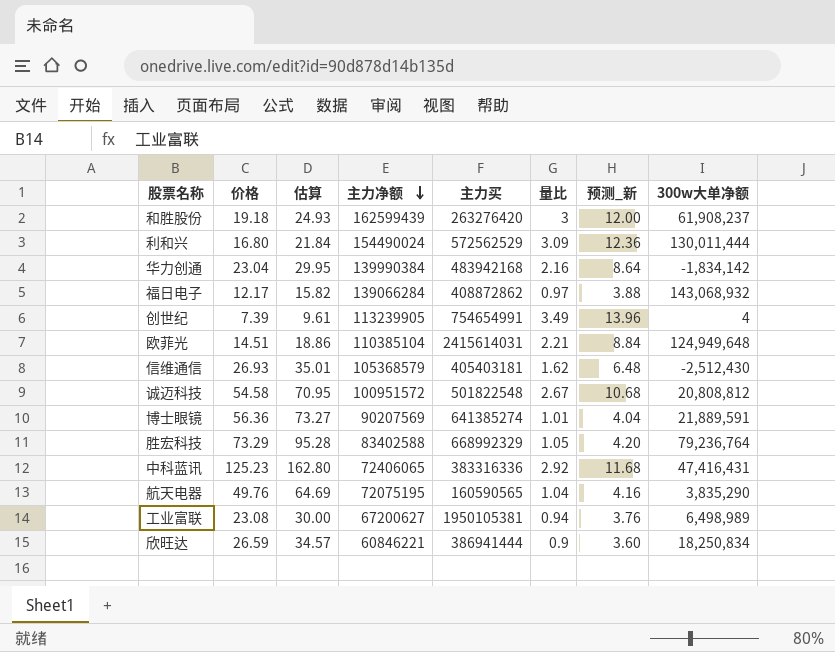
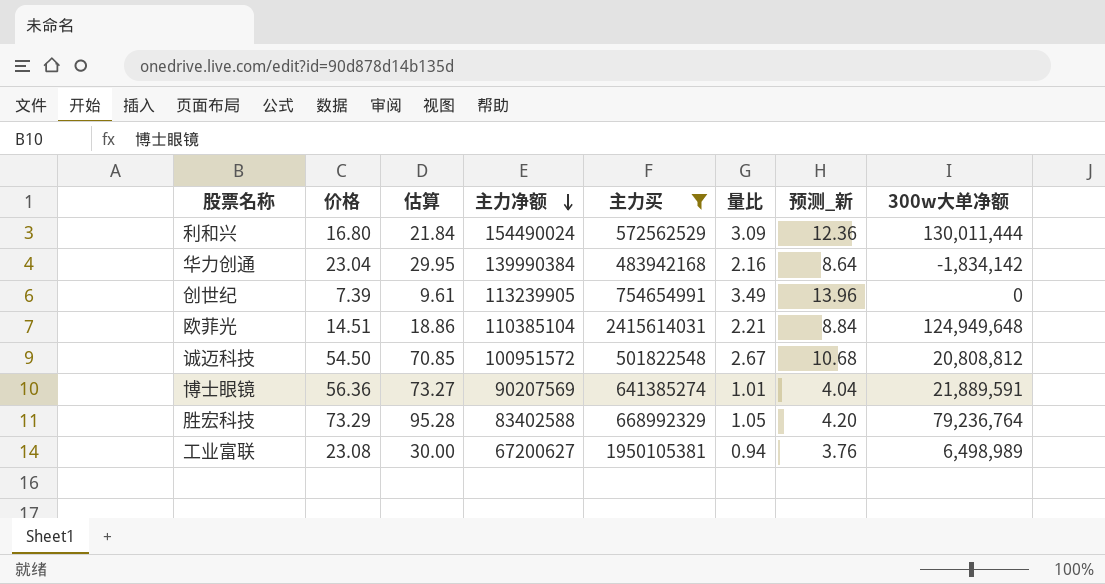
filter: none -> 主力买 >= 483942168
创世纪 | 300w大单净额: 4 -> 0
诚迈科技 | 价格: 54.58 -> 54.50
诚迈科技 | 估算: 70.95 -> 70.85

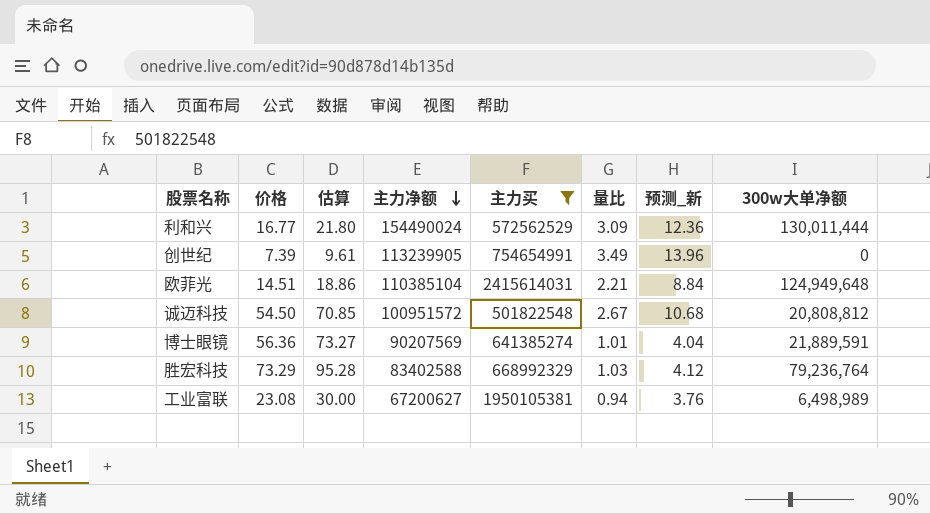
row 华力创通: 23.04 | 29.95 | 139990384 | 483942168 | 2.16 | 8.64 | -1,834,142 -> none
利和兴 | 价格: 16.80 -> 16.77
利和兴 | 估算: 21.84 -> 21.80
胜宏科技 | 量比: 1.05 -> 1.03
胜宏科技 | 预测_新: 4.20 -> 4.12

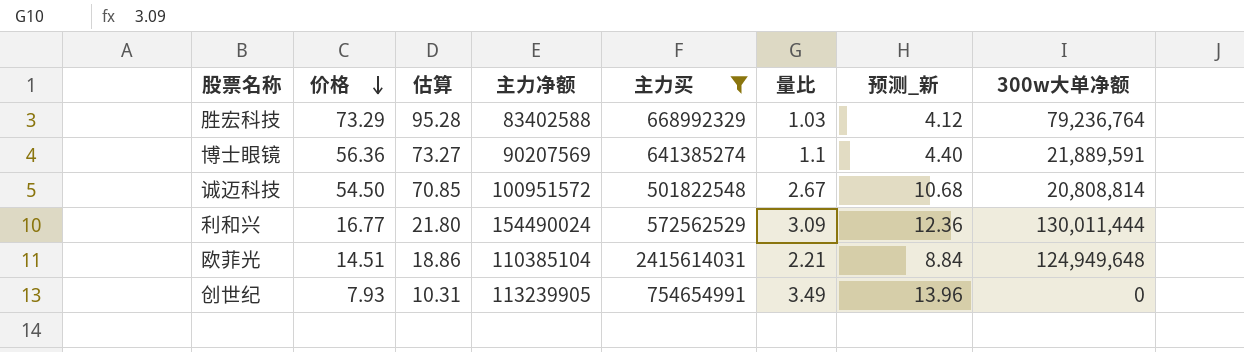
row order: 主力净额 descending -> 价格 descending
row 工业富联: 23.08 | 30.00 | 67200627 | 1950105381 | 0.94 | 3.76 | 6,498,989 -> none
博士眼镜 | 量比: 1.01 -> 1.1
博士眼镜 | 预测_新: 4.04 -> 4.40
诚迈科技 | 300w大单净额: 20,808,812 -> 20,808,814
创世纪 | 价格: 7.39 -> 7.93
创世纪 | 估算: 9.61 -> 10.31

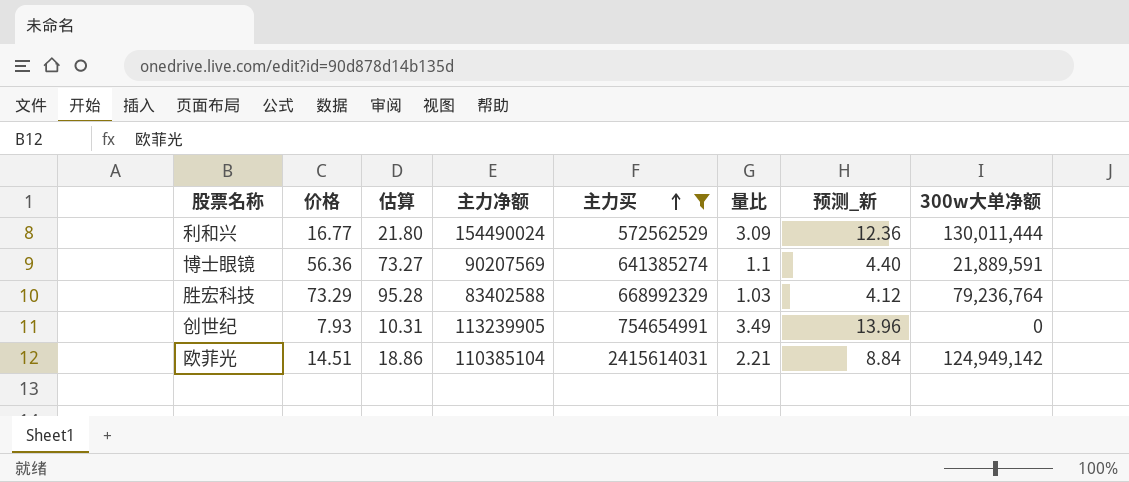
row order: 价格 descending -> 主力买 ascending
row 诚迈科技: 54.50 | 70.85 | 100951572 | 501822548 | 2.67 | 10.68 | 20,808,814 -> none
欧菲光 | 300w大单净额: 124,949,648 -> 124,949,142

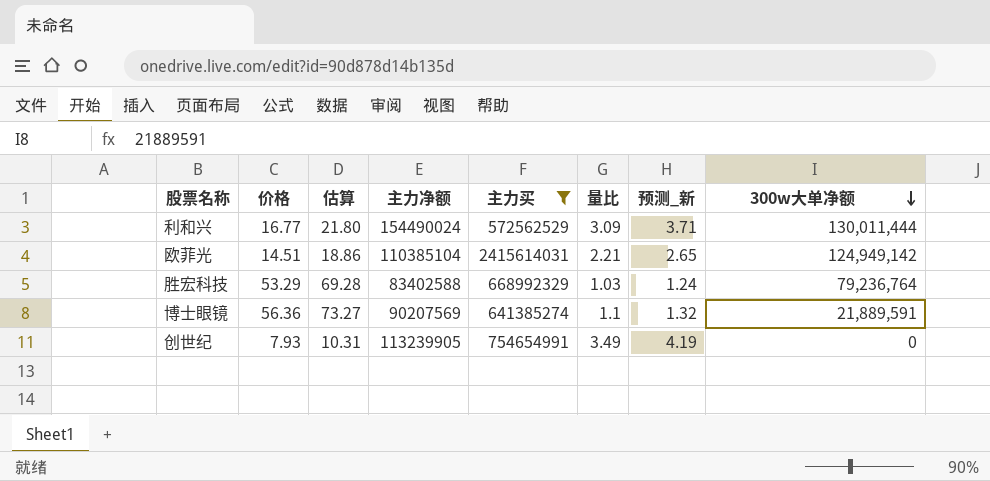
row order: 主力买 ascending -> 300w大单净额 descending
column 预测_新 | formula: [量比] * 4 -> [量比] * 1.2
胜宏科技 | 价格: 73.29 -> 53.29
胜宏科技 | 估算: 95.28 -> 69.28

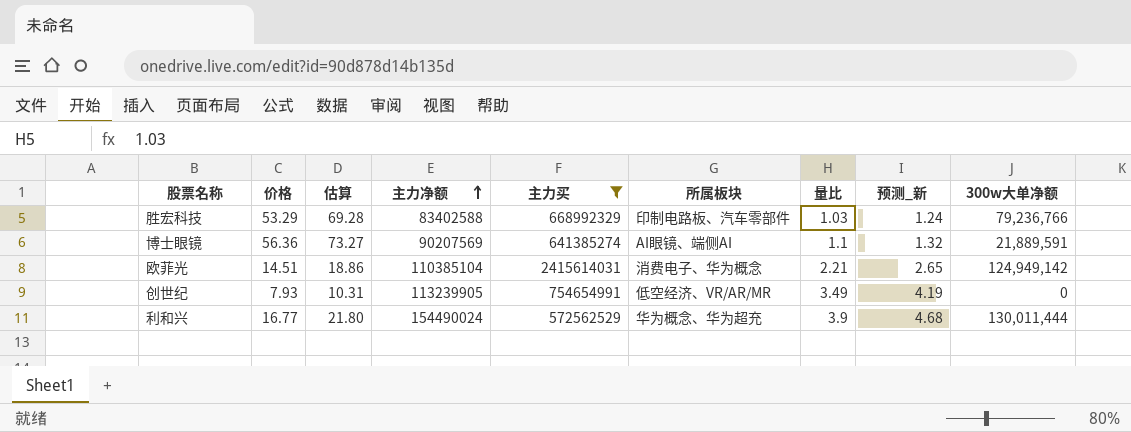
row order: 300w大单净额 descending -> 主力净额 ascending
column 所属板块 | position: none -> 6
胜宏科技 | 300w大单净额: 79,236,764 -> 79,236,766
利和兴 | 量比: 3.09 -> 3.9
利和兴 | 预测_新: 3.71 -> 4.68

